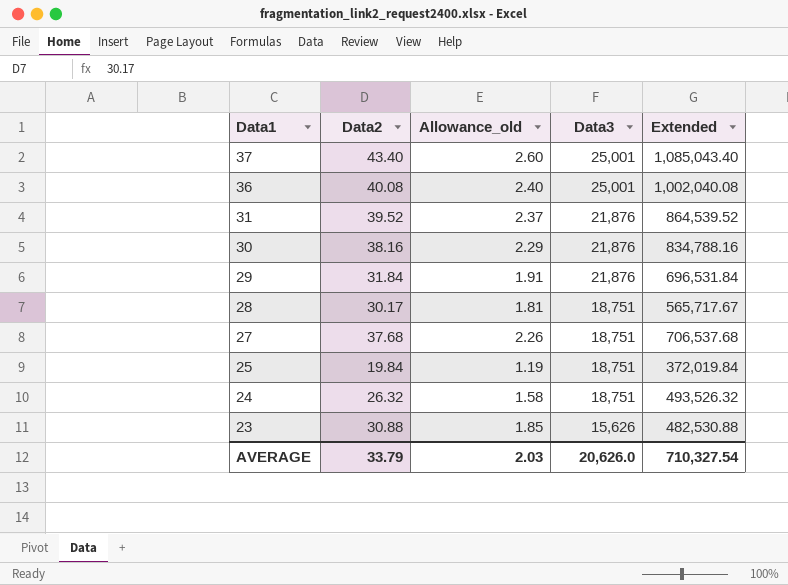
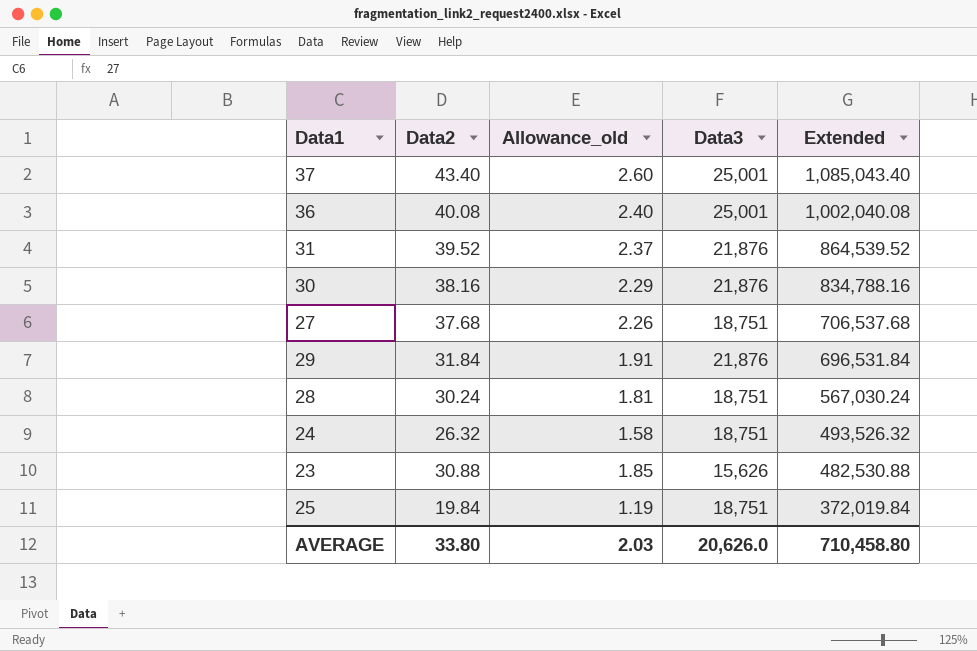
row order: Data1 descending -> Extended descending
28 | Data2: 30.17 -> 30.24
28 | Extended: 565,717.67 -> 567,030.24
AVERAGE | Data2: 33.79 -> 33.80
AVERAGE | Extended: 710,327.54 -> 710,458.80

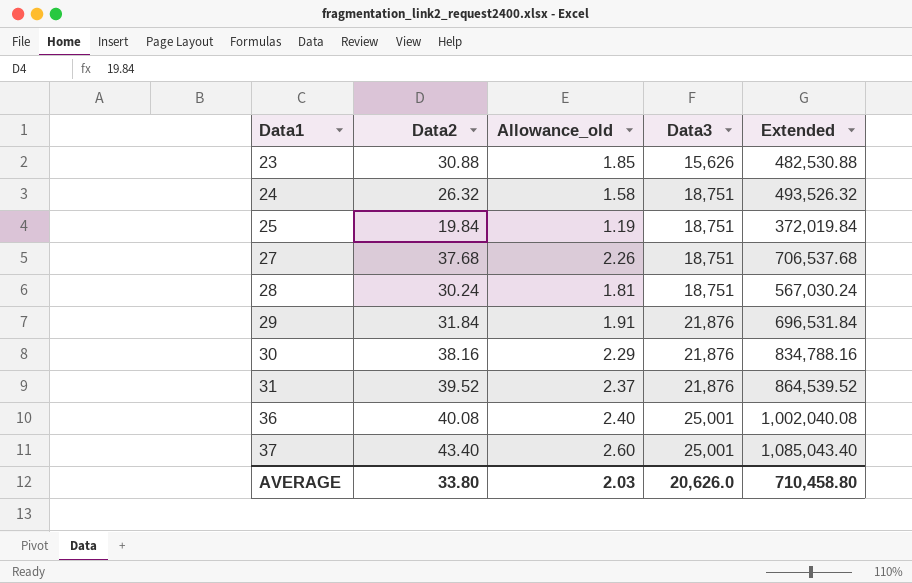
row order: Extended descending -> Data1 ascending

